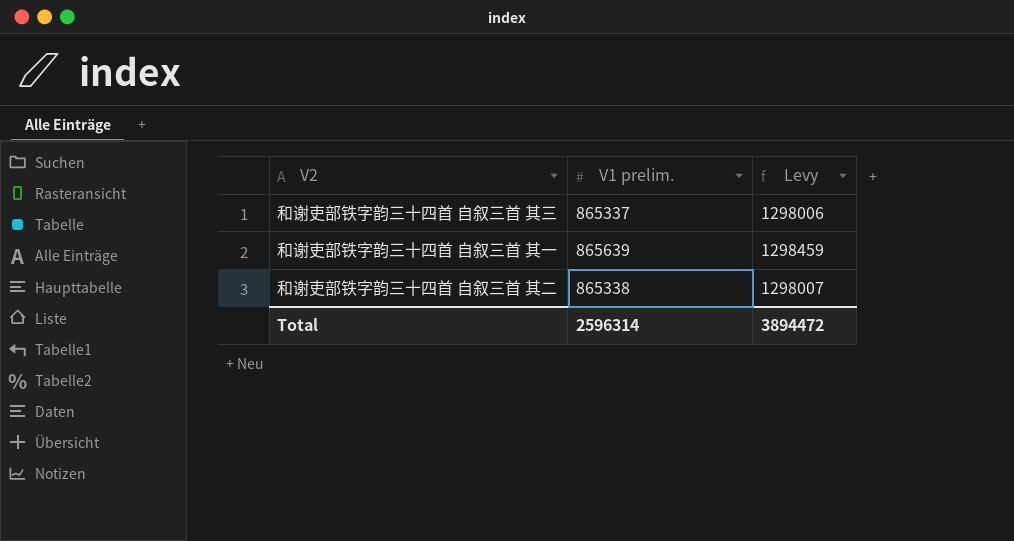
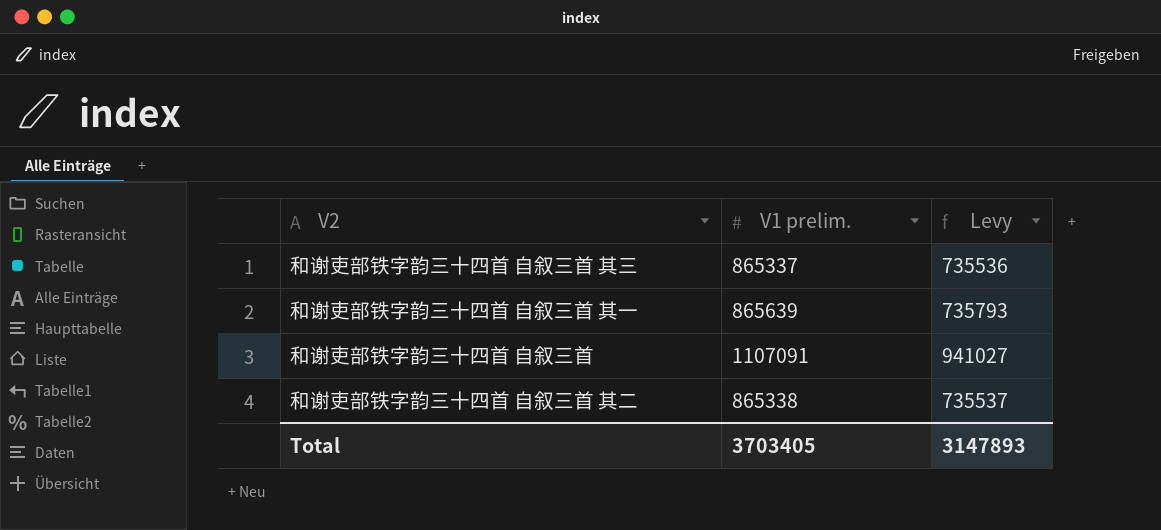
column Levy | formula: [V1 prelim.] * 1.5 -> [V1 prelim.] * 0.85
row 和谢吏部铁字韵三十四首 自叙三首: none -> 1107091 | 941027
Total | V1 prelim.: 2596314 -> 3703405
Total | Levy: 3894472 -> 3147893

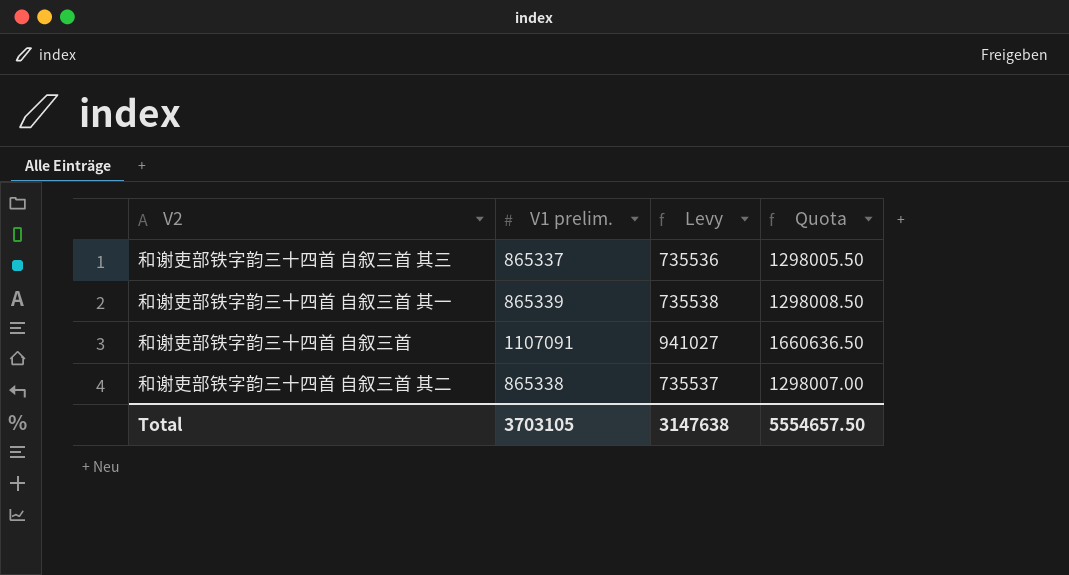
column Quota | formula: none -> [V1 prelim.] * 1.5
和谢吏部铁字韵三十四首 自叙三首 其一 | V1 prelim.: 865639 -> 865339
和谢吏部铁字韵三十四首 自叙三首 其一 | Levy: 735793 -> 735538
Total | V1 prelim.: 3703405 -> 3703105
Total | Levy: 3147893 -> 3147638

